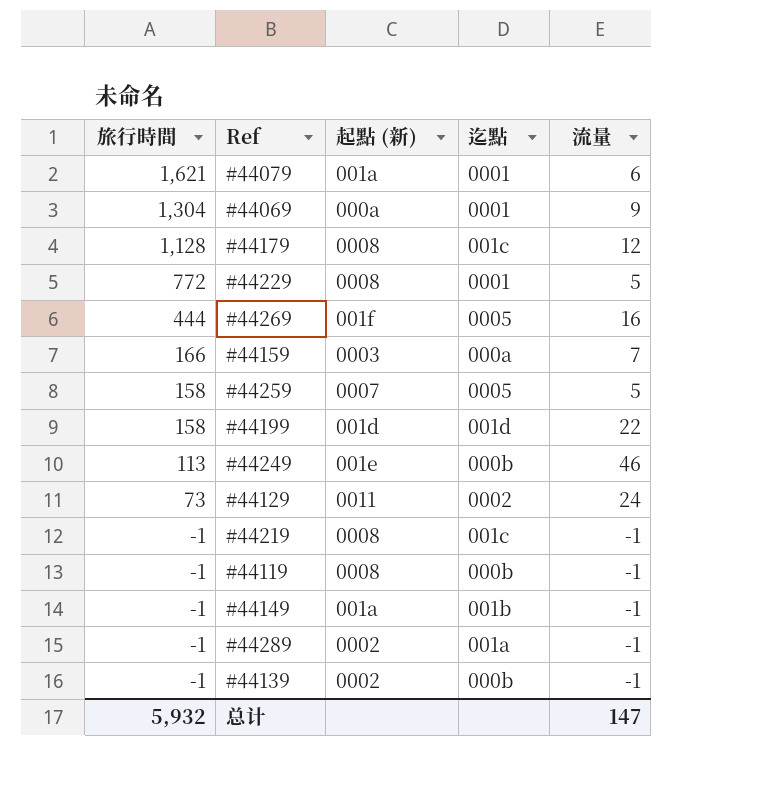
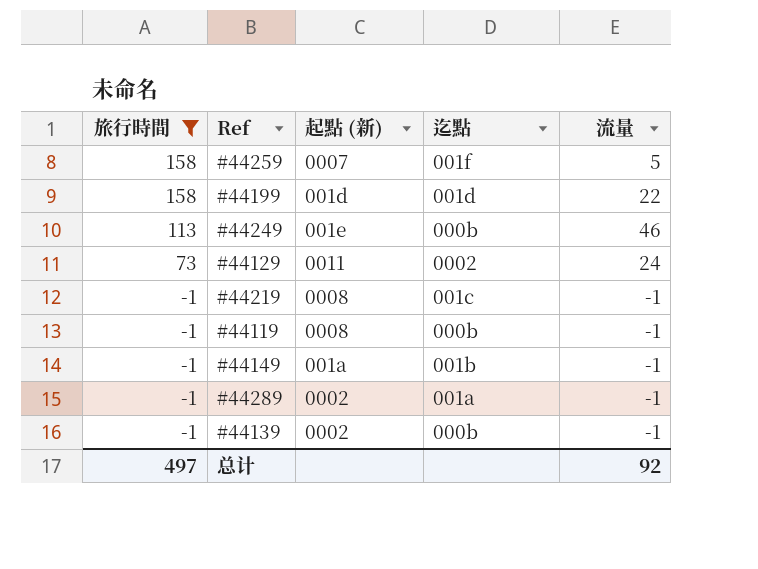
filter: none -> 旅行時間 <= 158
#44259 | 迄點: 0005 -> 001f
总计 | 旅行時間: 5,932 -> 497
总计 | 流量: 147 -> 92

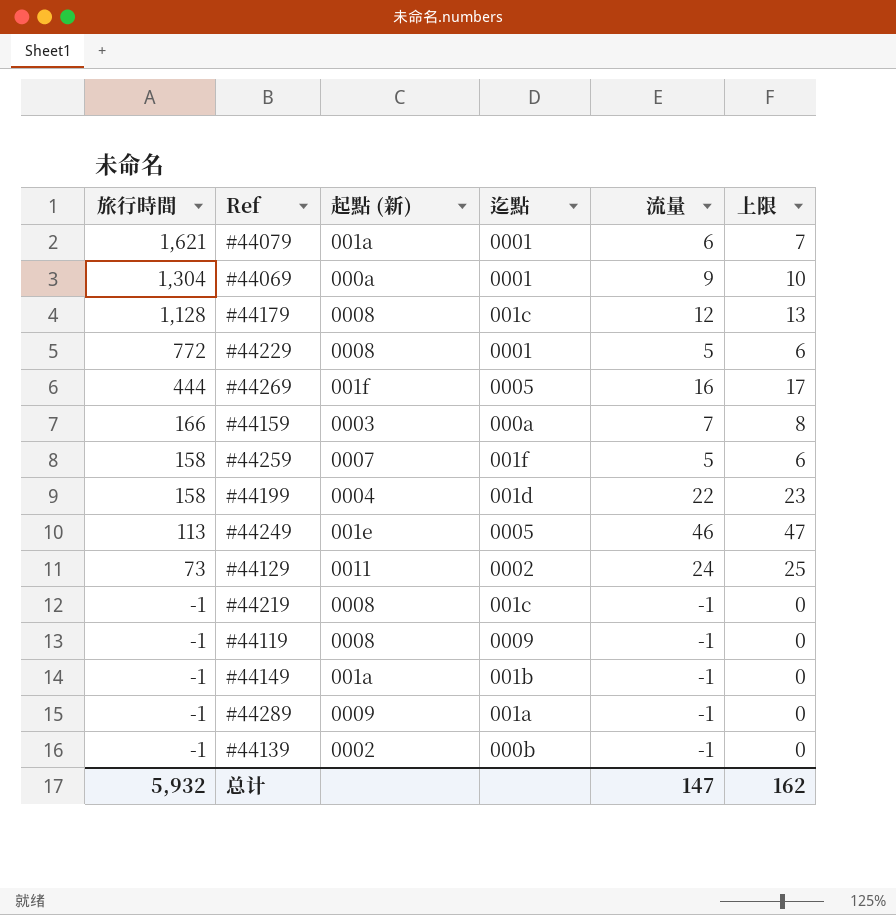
filter: 旅行時間 <= 158 -> none
column 上限 | formula: none -> [流量] + 1
#44199 | 起點 (新): 001d -> 0004
#44249 | 迄點: 000b -> 0005
#44119 | 迄點: 000b -> 0009
#44289 | 起點 (新): 0002 -> 0009
总计 | 旅行時間: 497 -> 5,932
总计 | 流量: 92 -> 147

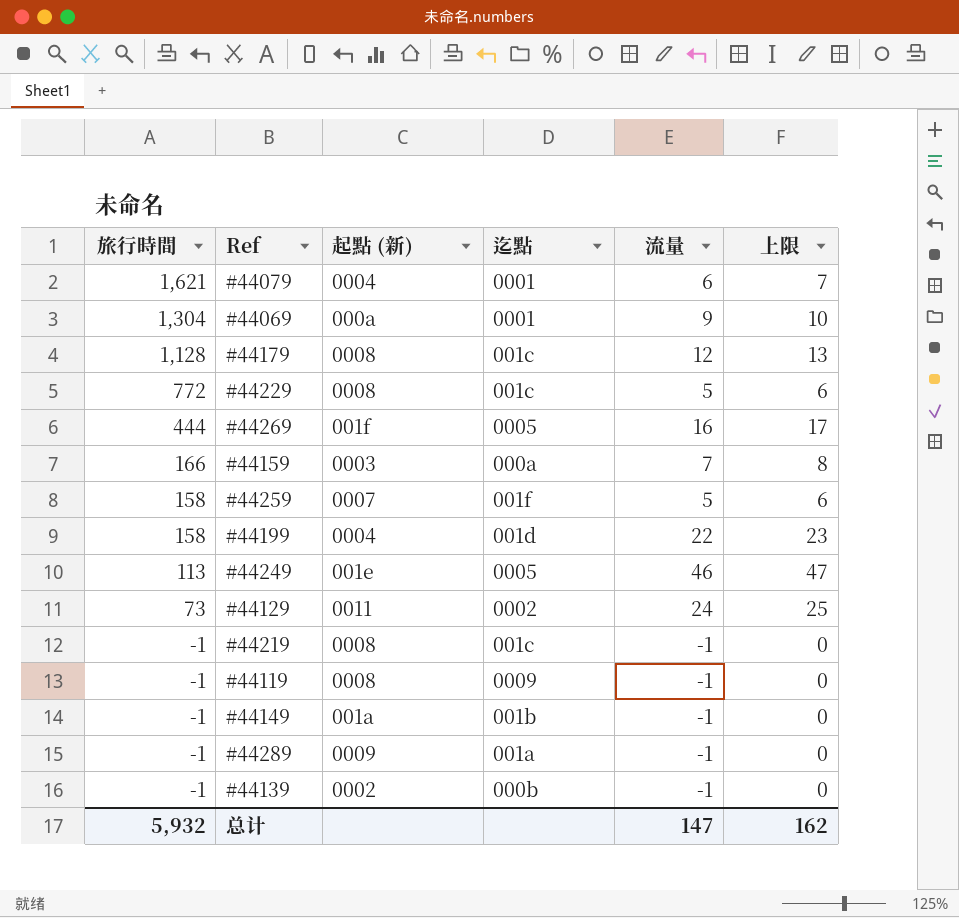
#44079 | 起點 (新): 001a -> 0004
#44229 | 迄點: 0001 -> 001c

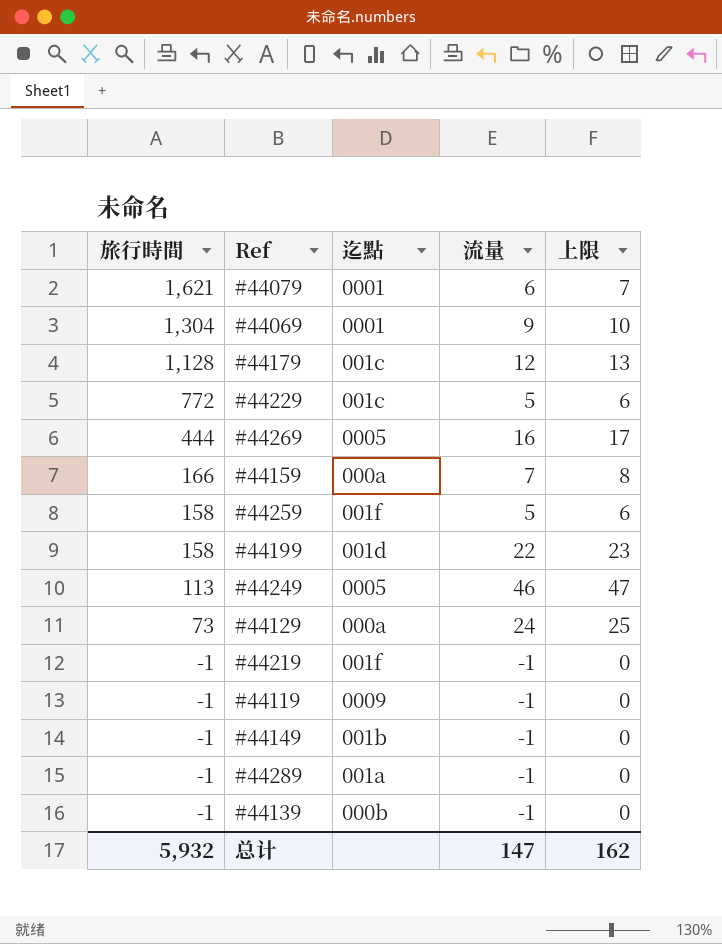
column 起點 (新) | position: 3 -> none
#44129 | 迄點: 0002 -> 000a
#44219 | 迄點: 001c -> 001f

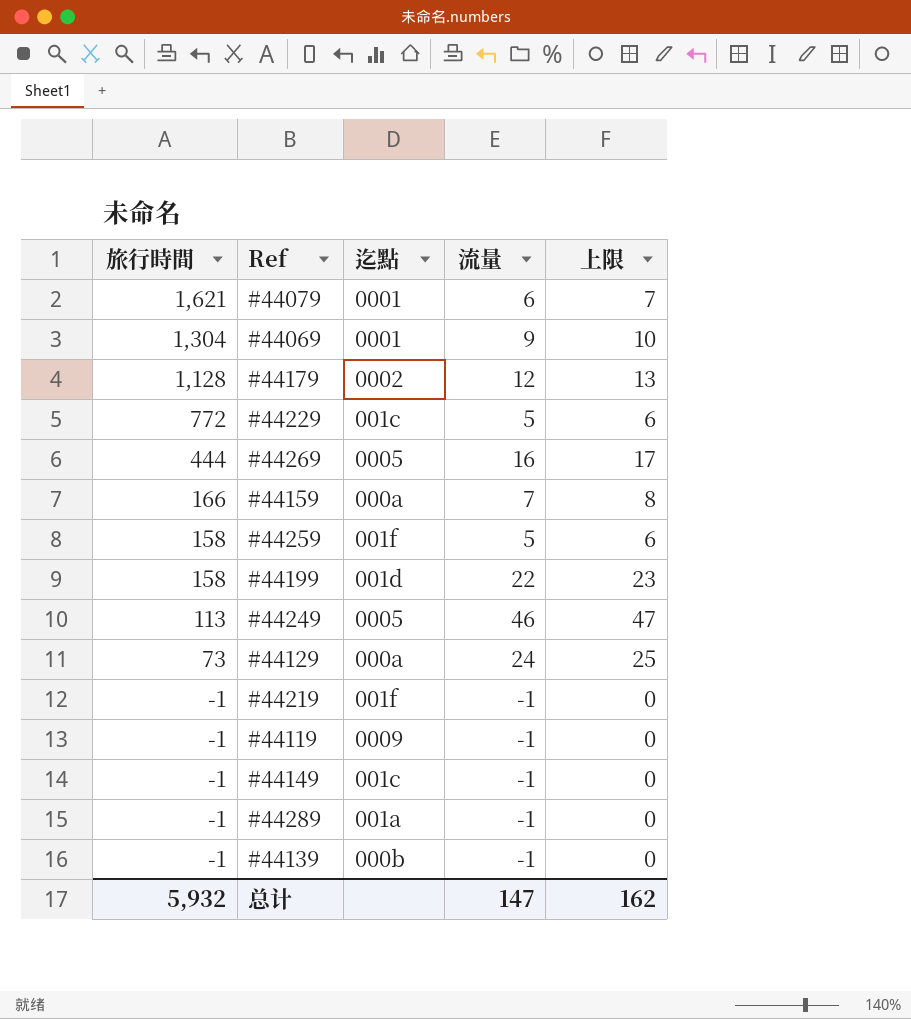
#44179 | 迄點: 001c -> 0002
#44149 | 迄點: 001b -> 001c

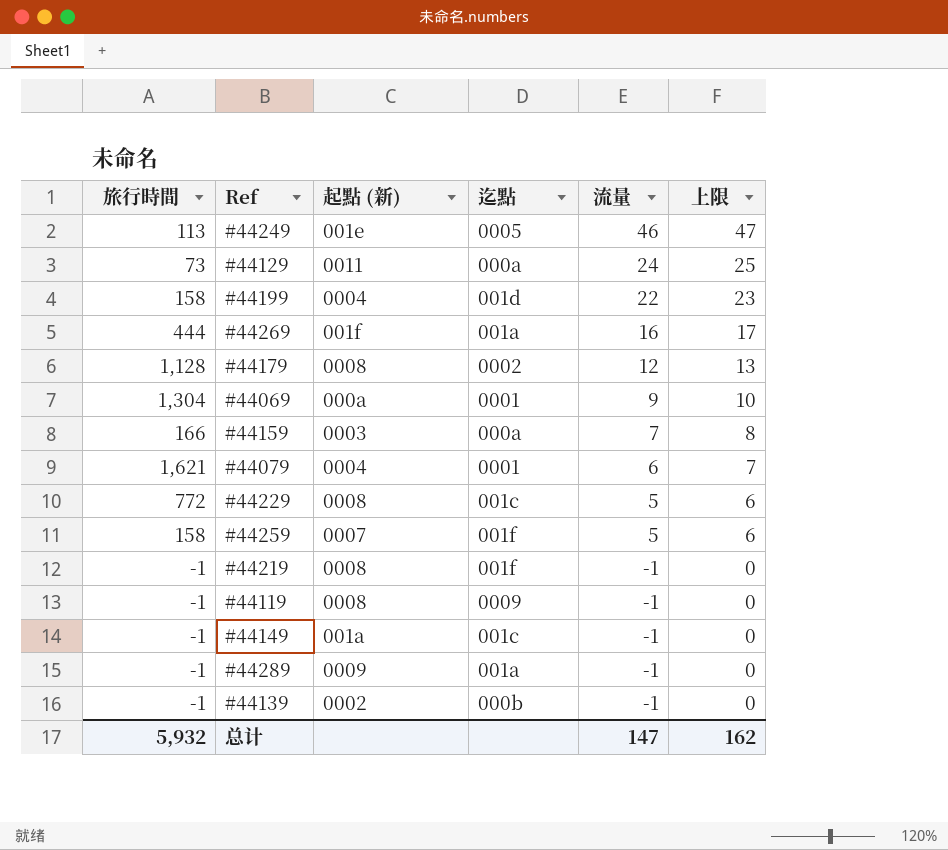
row order: 旅行時間 descending -> 流量 descending
column 起點 (新) | position: none -> 3
#44269 | 迄點: 0005 -> 001a

